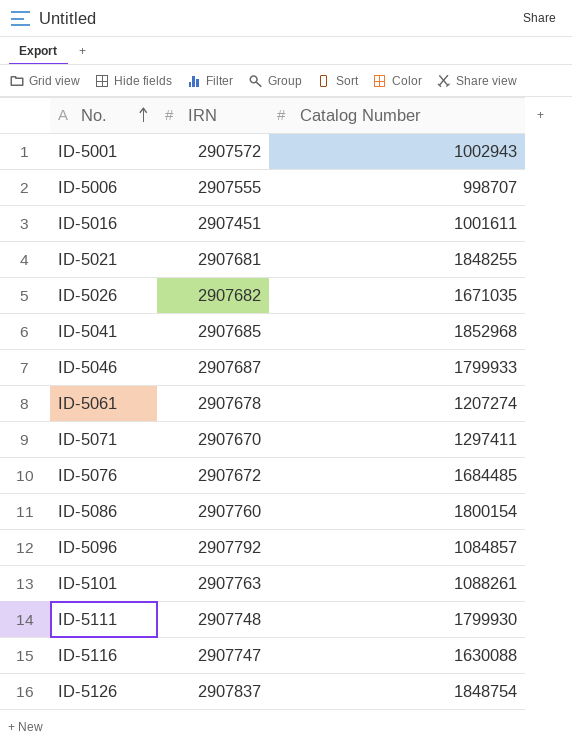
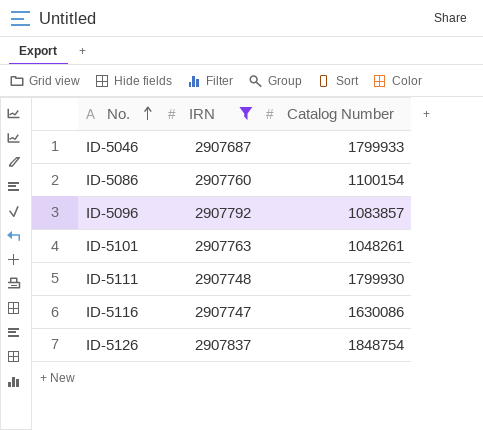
filter: none -> IRN >= 2907687
ID-5086 | Catalog Number: 1800154 -> 1100154
ID-5096 | Catalog Number: 1084857 -> 1083857
ID-5101 | Catalog Number: 1088261 -> 1048261
ID-5116 | Catalog Number: 1630088 -> 1630086

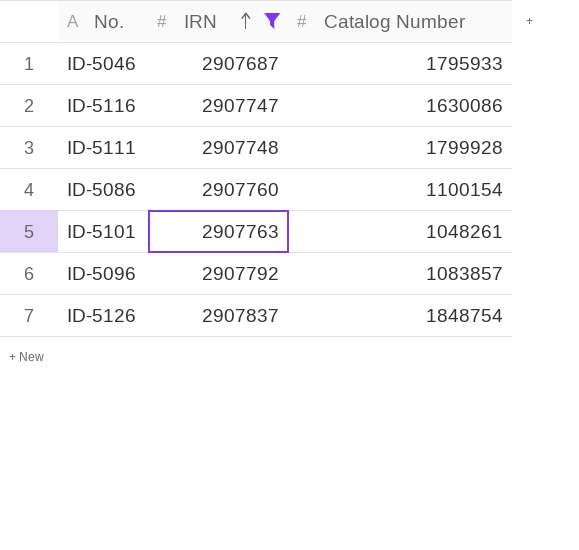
row order: No. ascending -> IRN ascending
ID-5046 | Catalog Number: 1799933 -> 1795933
ID-5111 | Catalog Number: 1799930 -> 1799928

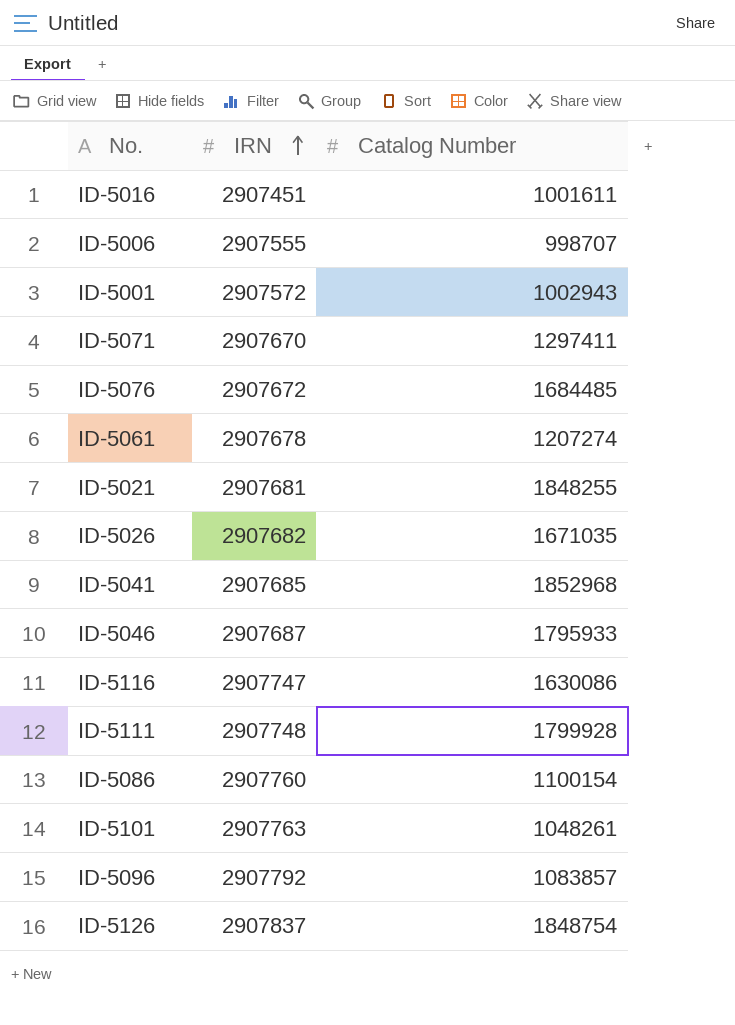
filter: IRN >= 2907687 -> none

